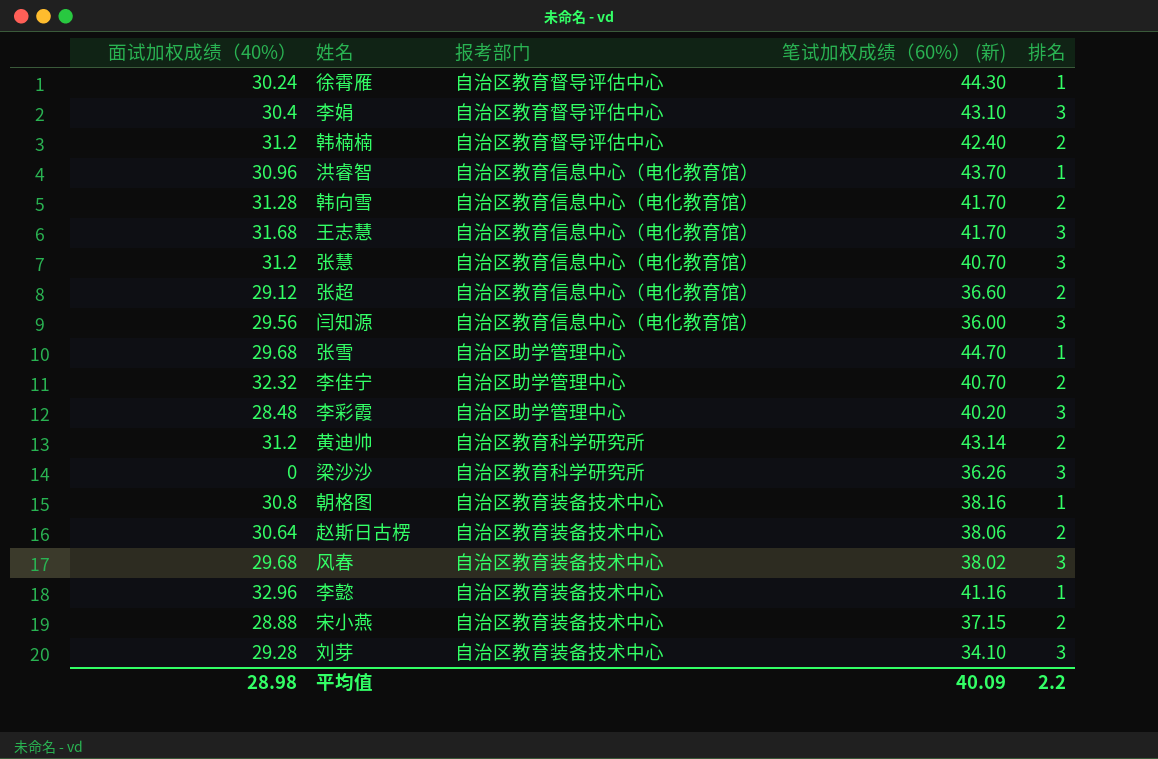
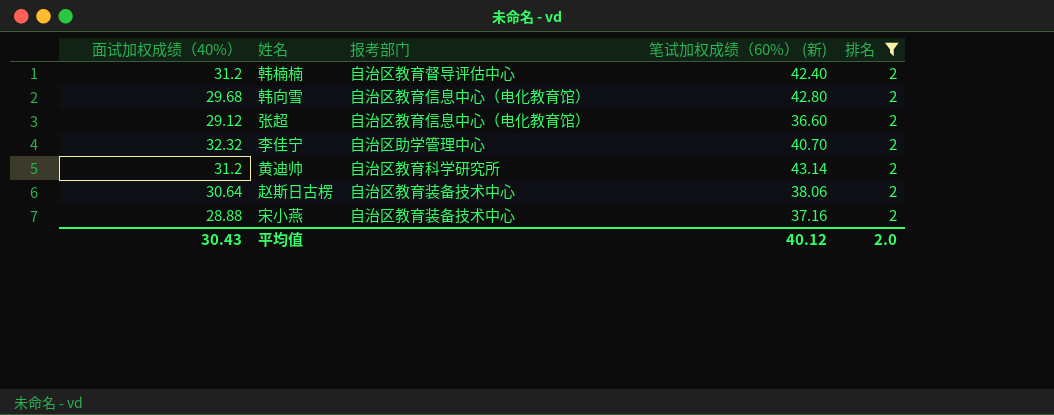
filter: none -> 排名 = 2
韩向雪 | 面试加权成绩（40%）: 31.28 -> 29.68
韩向雪 | 笔试加权成绩（60%） (新): 41.70 -> 42.80
宋小燕 | 笔试加权成绩（60%） (新): 37.15 -> 37.16
平均值 | 面试加权成绩（40%）: 28.98 -> 30.43
平均值 | 笔试加权成绩（60%） (新): 40.09 -> 40.12
平均值 | 排名: 2.2 -> 2.0

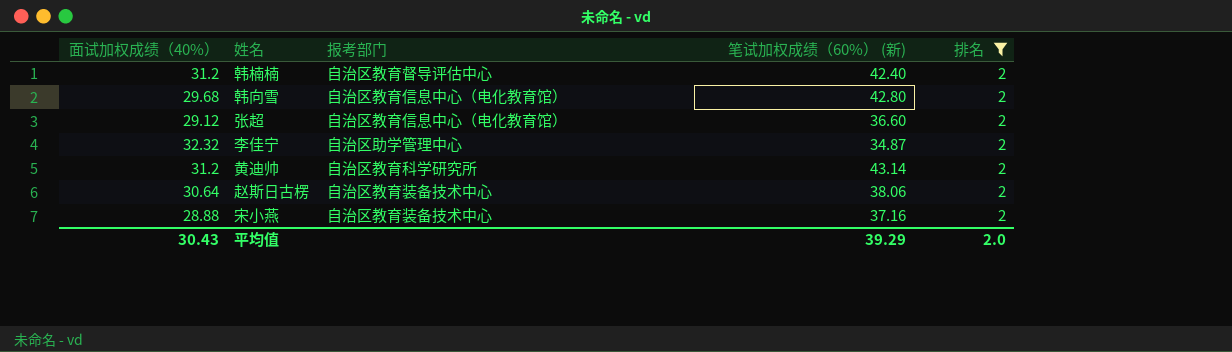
李佳宁 | 笔试加权成绩（60%） (新): 40.70 -> 34.87
平均值 | 笔试加权成绩（60%） (新): 40.12 -> 39.29

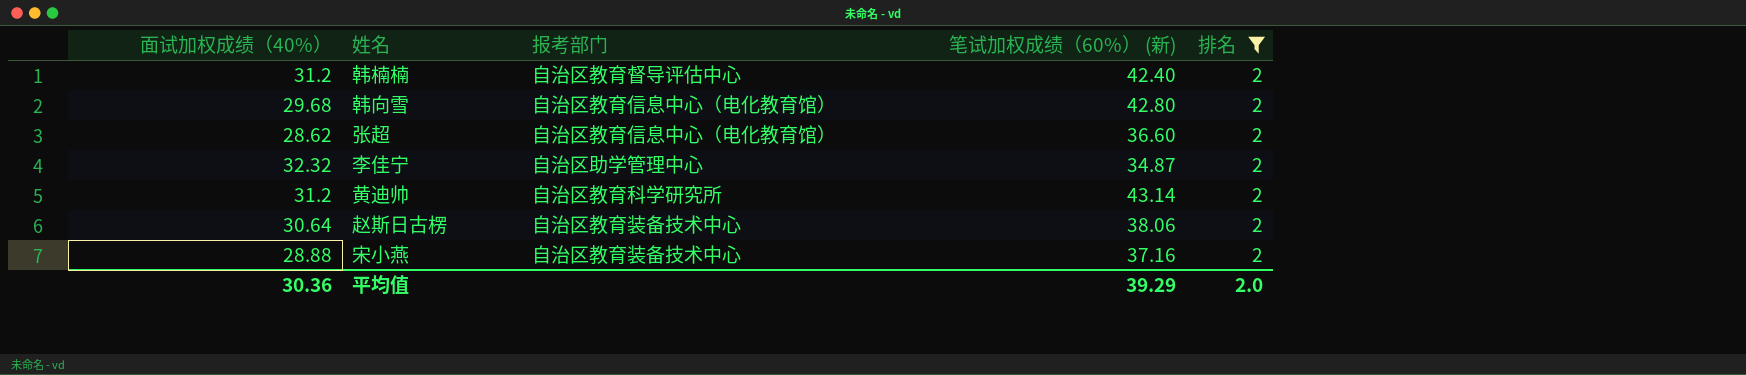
张超 | 面试加权成绩（40%）: 29.12 -> 28.62
平均值 | 面试加权成绩（40%）: 30.43 -> 30.36

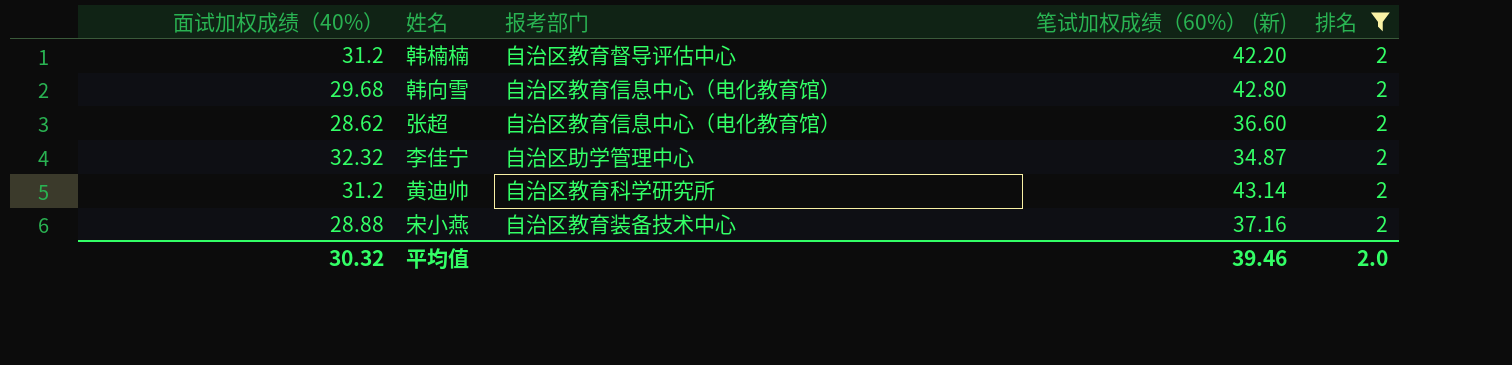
row 赵斯日古楞: 30.64 | 自治区教育装备技术中心 | 38.06 | 2 -> none
韩楠楠 | 笔试加权成绩（60%） (新): 42.40 -> 42.20
平均值 | 面试加权成绩（40%）: 30.36 -> 30.32
平均值 | 笔试加权成绩（60%） (新): 39.29 -> 39.46

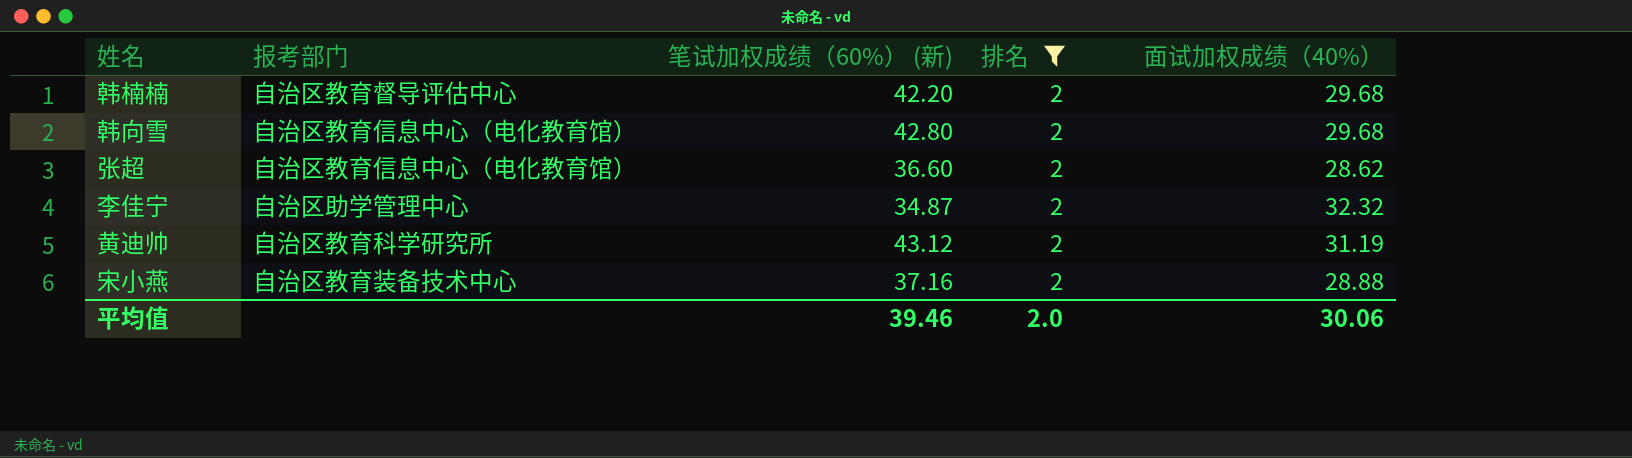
column 面试加权成绩（40%） | position: 1 -> 5
韩楠楠 | 面试加权成绩（40%）: 31.2 -> 29.68
黄迪帅 | 笔试加权成绩（60%） (新): 43.14 -> 43.12
黄迪帅 | 面试加权成绩（40%）: 31.2 -> 31.19
平均值 | 面试加权成绩（40%）: 30.32 -> 30.06

